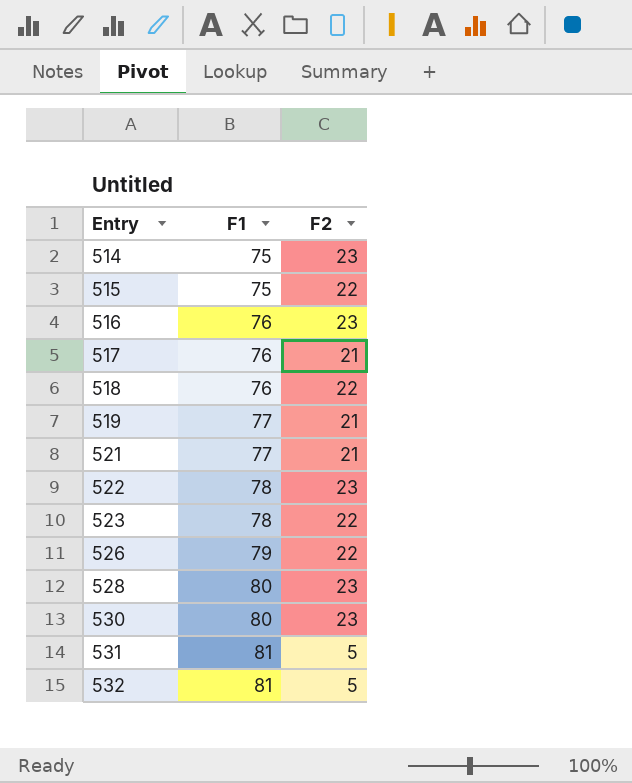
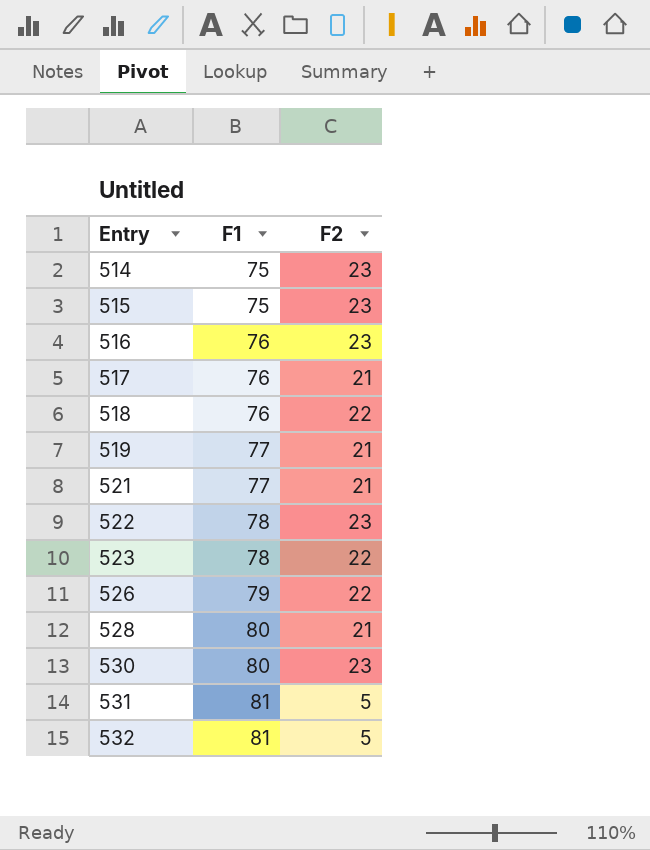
515 | F2: 22 -> 23
528 | F2: 23 -> 21

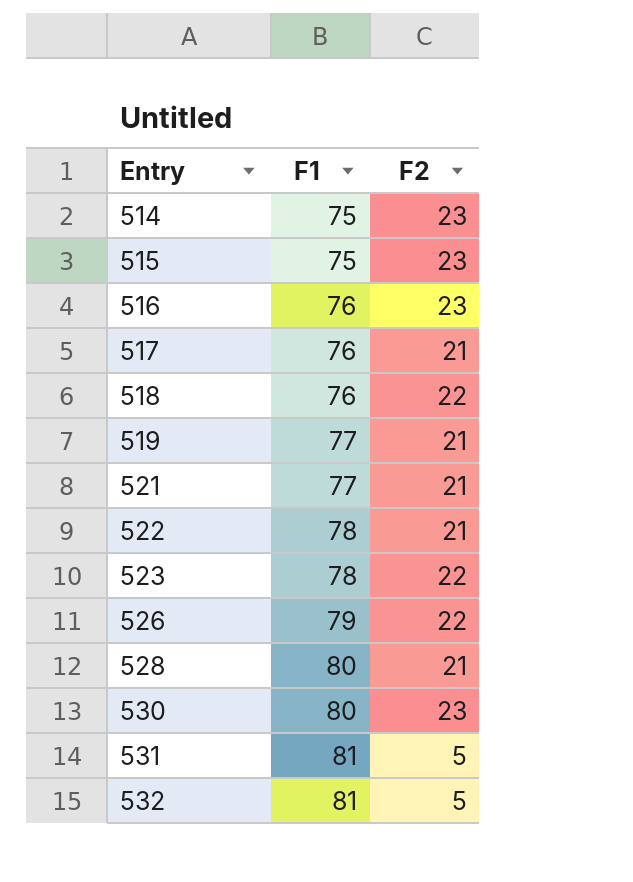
522 | F2: 23 -> 21

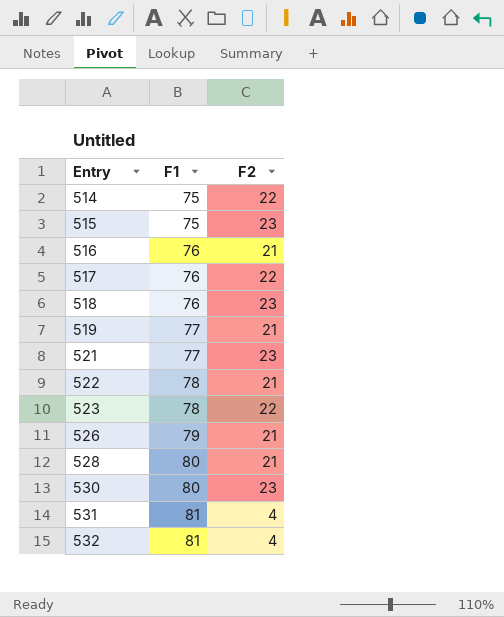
514 | F2: 23 -> 22
516 | F2: 23 -> 21
517 | F2: 21 -> 22
518 | F2: 22 -> 23
521 | F2: 21 -> 23
526 | F2: 22 -> 21
531 | F2: 5 -> 4
532 | F2: 5 -> 4

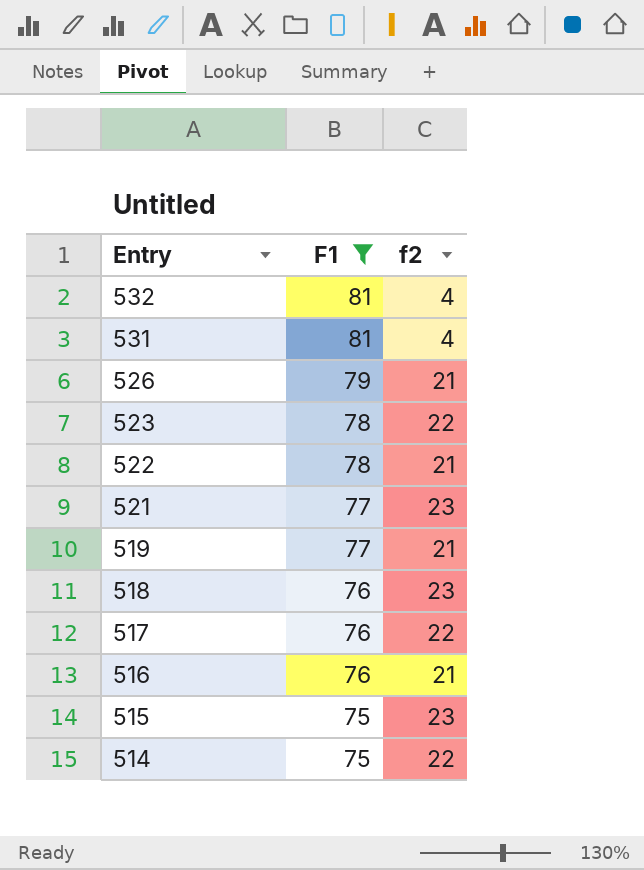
filter: none -> F1 != 80
row order: Entry ascending -> Entry descending
column name: F2 -> f2

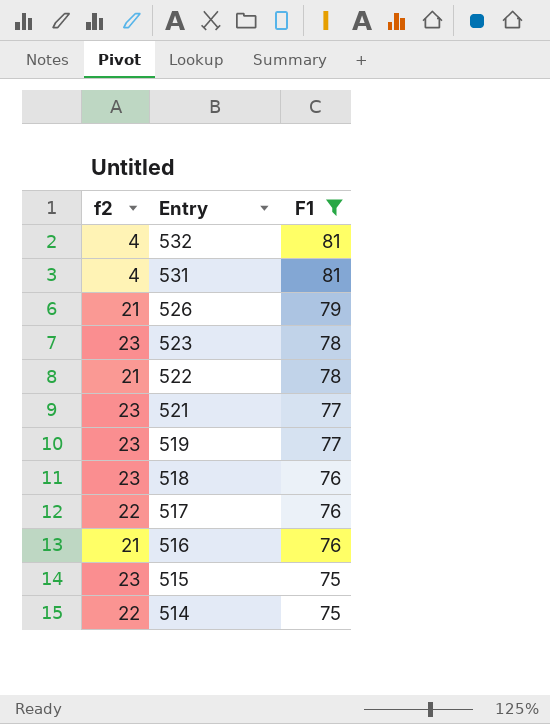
column f2 | position: 3 -> 1
523 | f2: 22 -> 23
519 | f2: 21 -> 23

